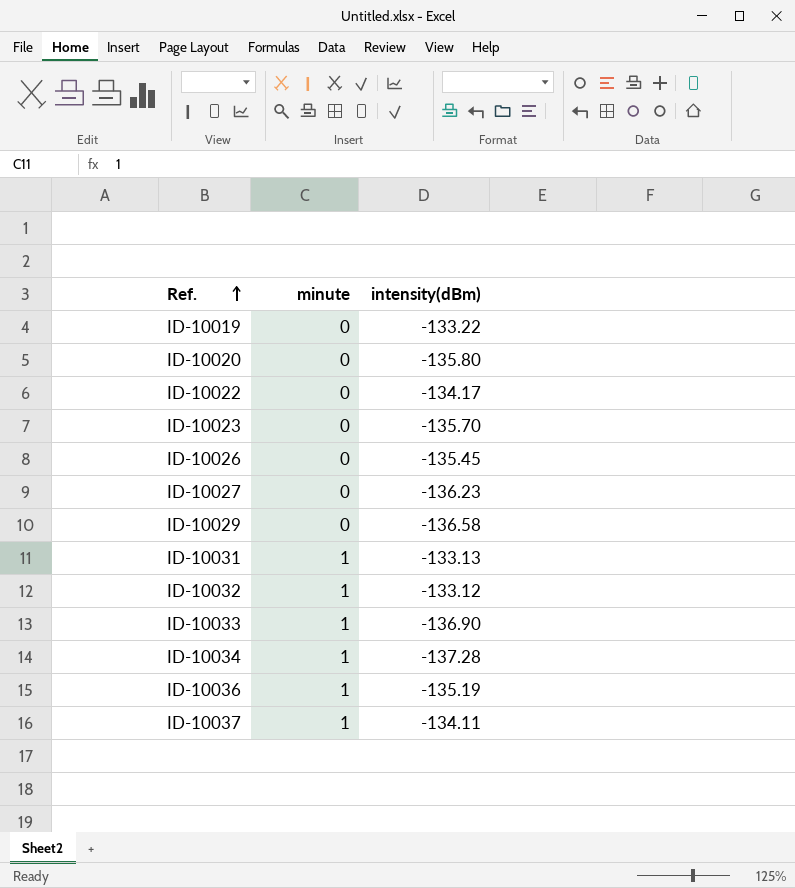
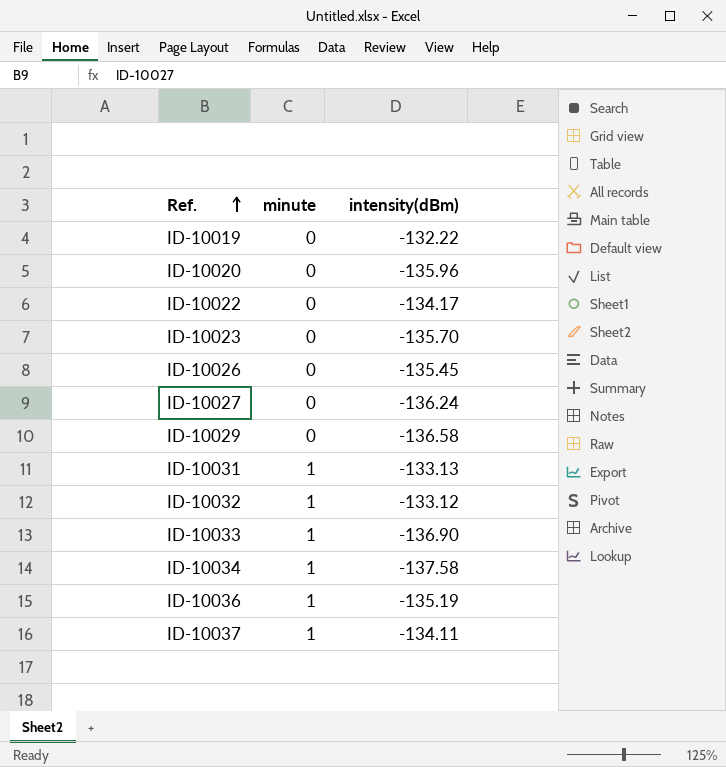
ID-10019 | intensity(dBm): -133.22 -> -132.22
ID-10020 | intensity(dBm): -135.80 -> -135.96
ID-10027 | intensity(dBm): -136.23 -> -136.24
ID-10034 | intensity(dBm): -137.28 -> -137.58

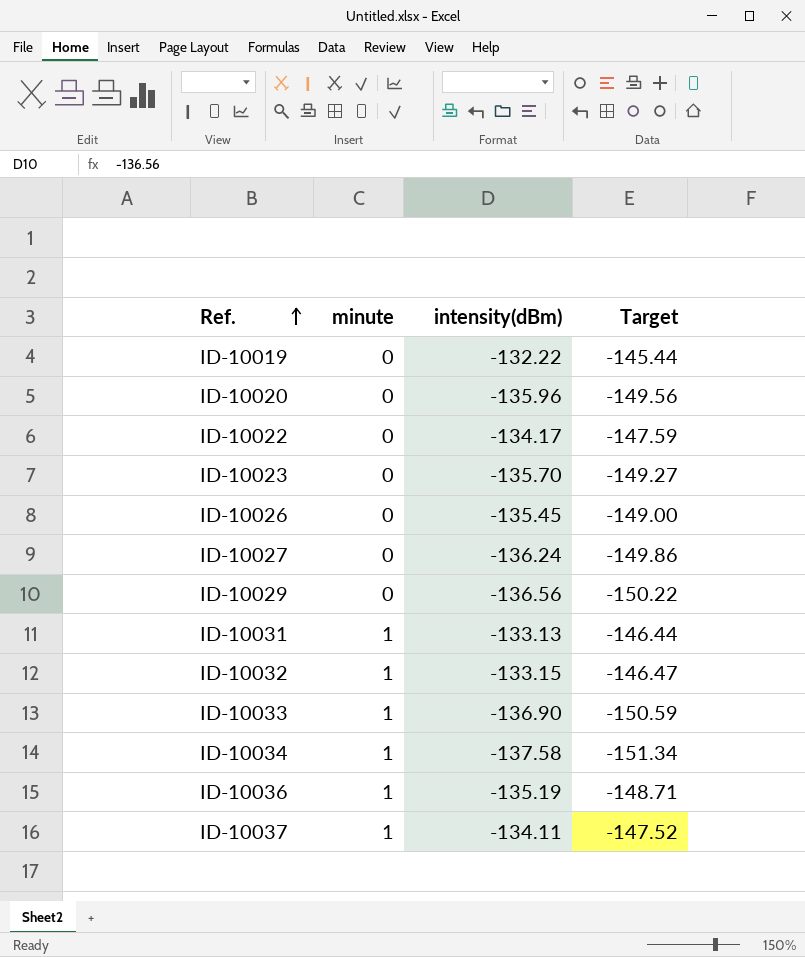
column Target | formula: none -> [intensity(dBm)] * 1.1
ID-10029 | intensity(dBm): -136.58 -> -136.56
ID-10032 | intensity(dBm): -133.12 -> -133.15

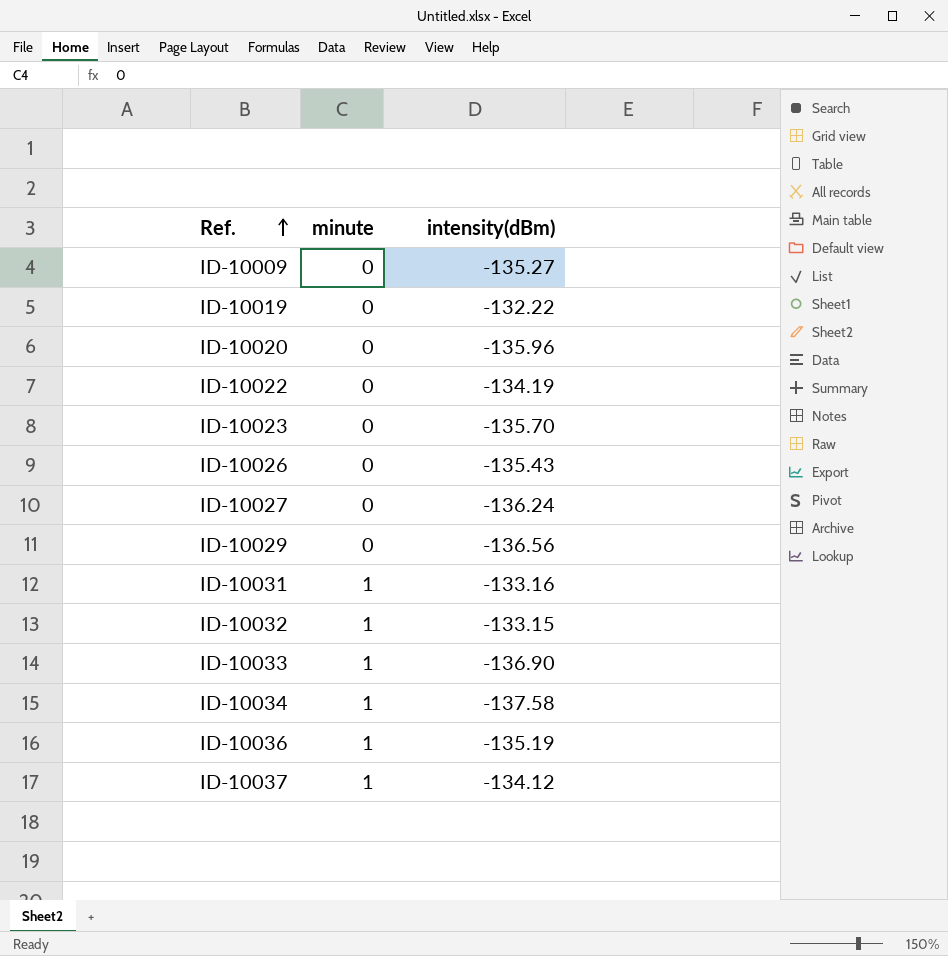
column Target | formula: [intensity(dBm)] * 1.1 -> none
row ID-10009: none -> 0 | -135.27
ID-10022 | intensity(dBm): -134.17 -> -134.19
ID-10026 | intensity(dBm): -135.45 -> -135.43
ID-10031 | intensity(dBm): -133.13 -> -133.16
ID-10037 | intensity(dBm): -134.11 -> -134.12

